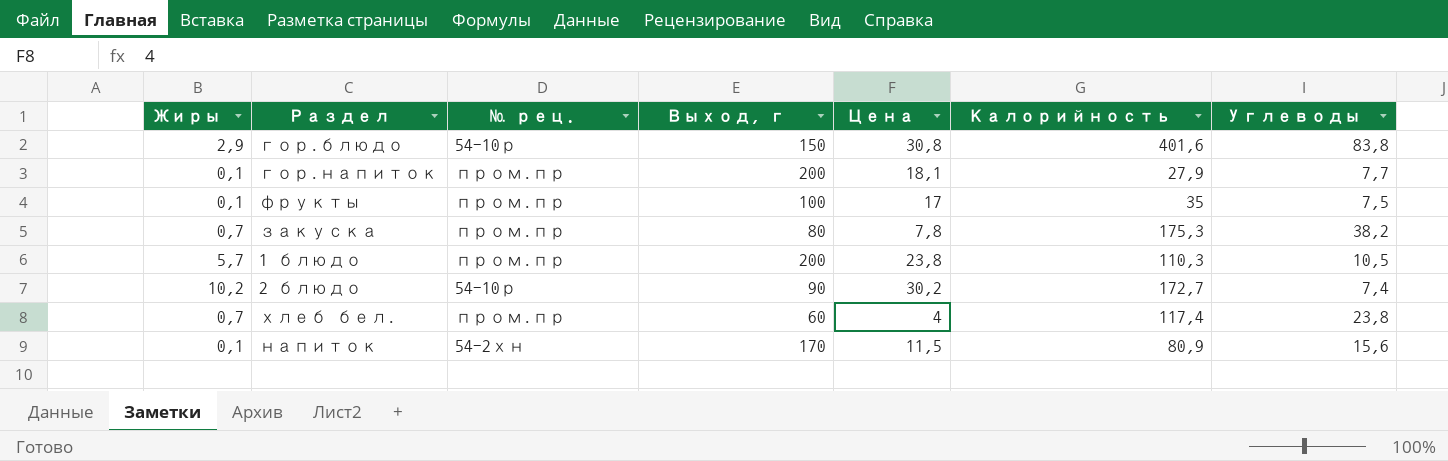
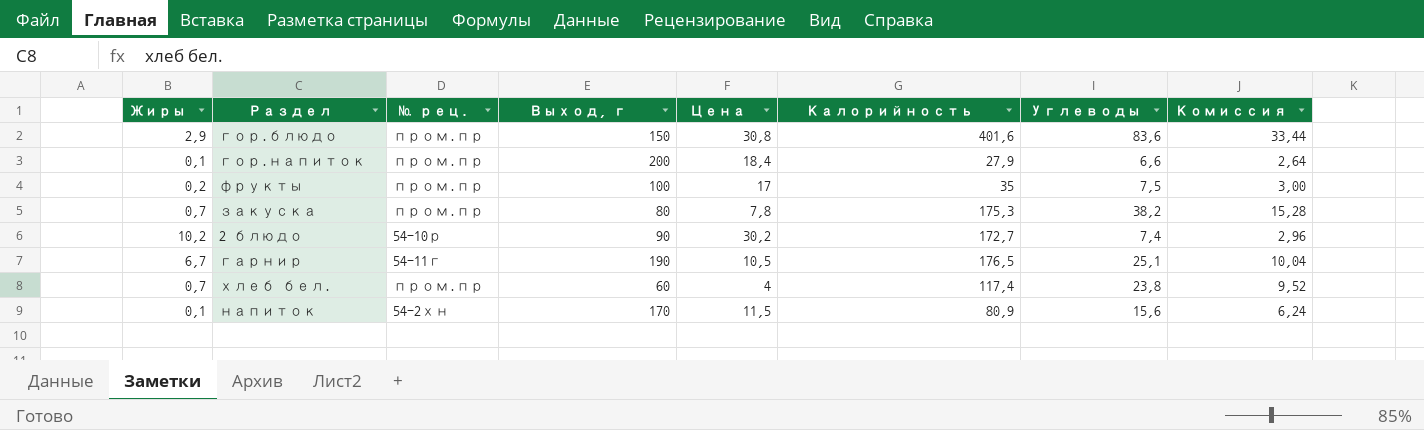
column Комиссия | formula: none -> [Углеводы] * 0,4
row 1 блюдо: 5,7 | пром.пр | 200 | 23,8 | 110,3 | 10,5 -> none
гор.блюдо | № рец.: 54-10р -> пром.пр
гор.блюдо | Углеводы: 83,8 -> 83,6
гор.напиток | Цена: 18,1 -> 18,4
гор.напиток | Углеводы: 7,7 -> 6,6
фрукты | Жиры: 0,1 -> 0,2
row гарнир: none -> 6,7 | 54-11г | 190 | 10,5 | 176,5 | 25,1 | 10,04

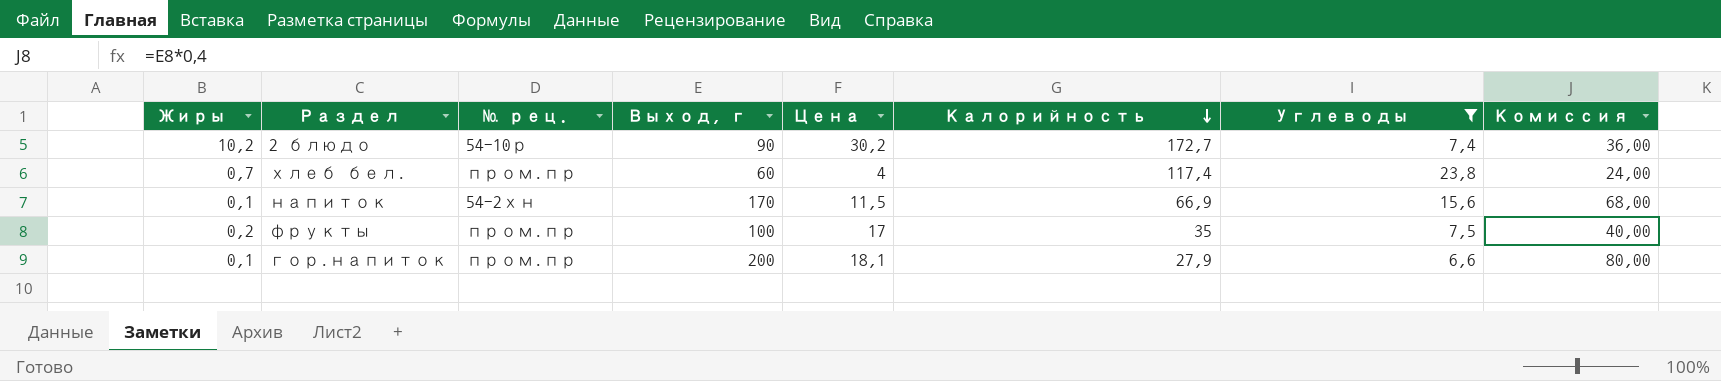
filter: none -> Углеводы <= 23,8
row order: none -> Калорийность descending
column Комиссия | formula: [Углеводы] * 0,4 -> [Выход, г] * 0,4
напиток | Калорийность: 80,9 -> 66,9
гор.напиток | Цена: 18,4 -> 18,1

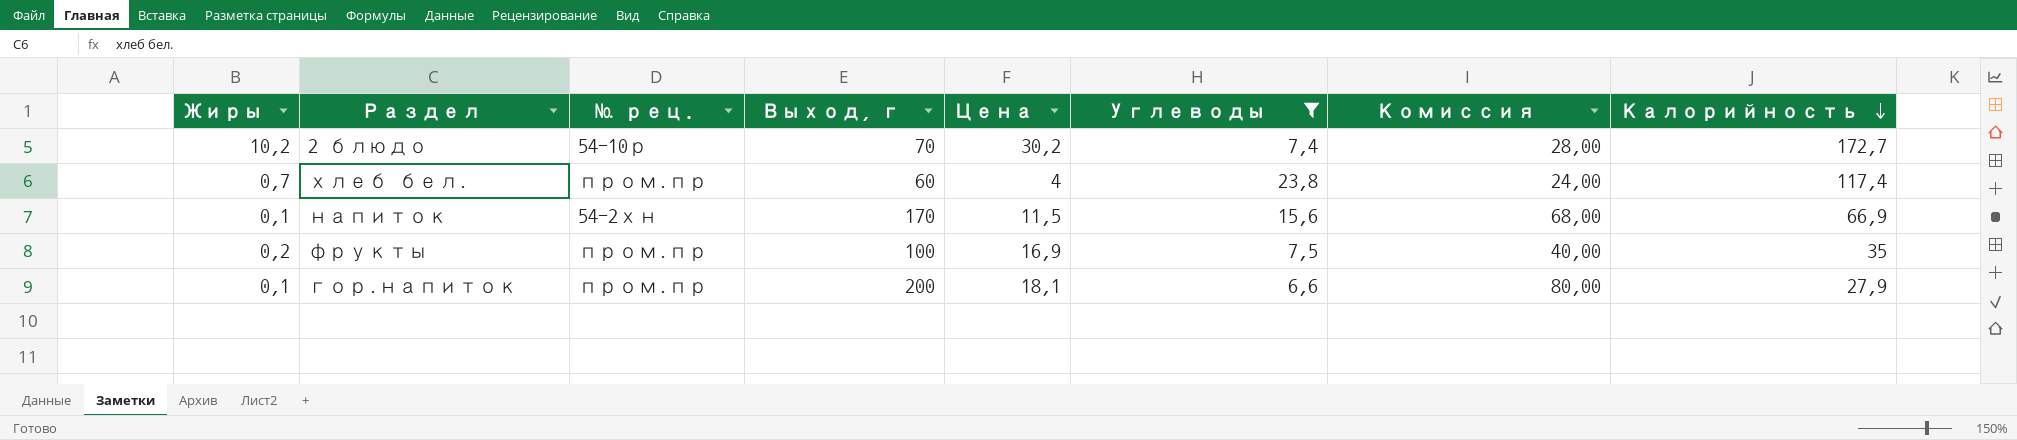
column Калорийность | position: 6 -> 8
2 блюдо | Выход, г: 90 -> 70
2 блюдо | Комиссия: 36,00 -> 28,00
фрукты | Цена: 17 -> 16,9

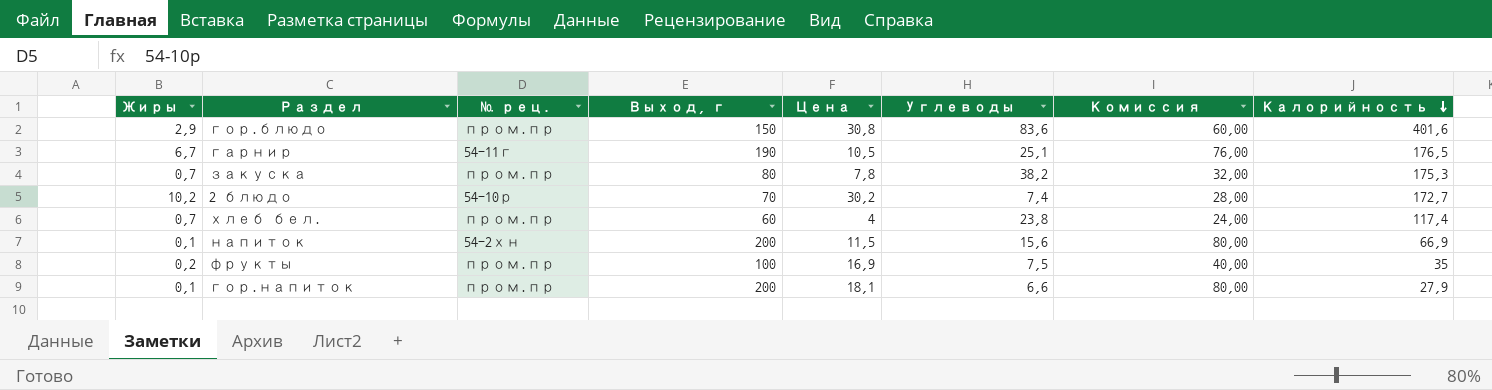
filter: Углеводы <= 23,8 -> none
напиток | Выход, г: 170 -> 200
напиток | Комиссия: 68,00 -> 80,00

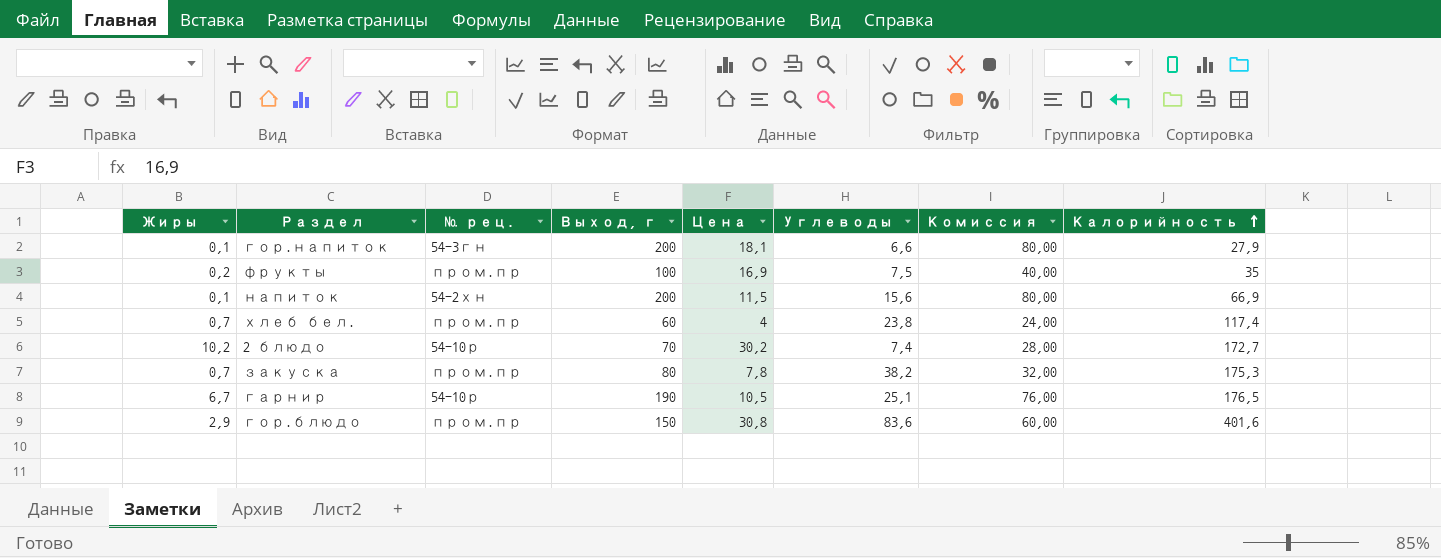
row order: Калорийность descending -> Калорийность ascending
гор.напиток | № рец.: пром.пр -> 54-3гн
гарнир | № рец.: 54-11г -> 54-10р

